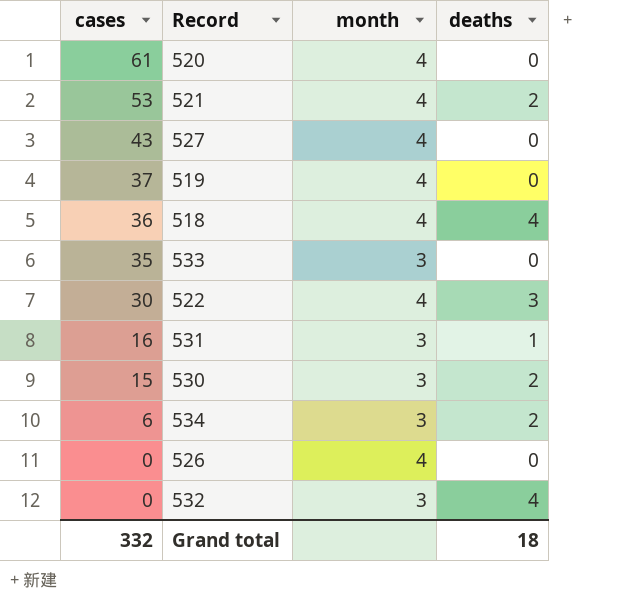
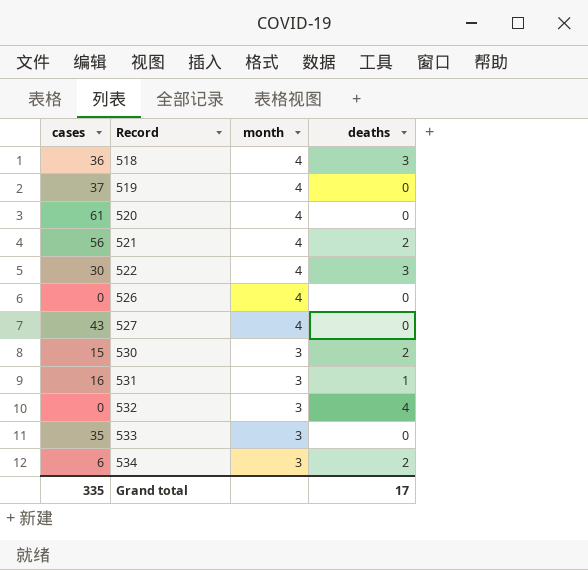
row order: cases descending -> Record ascending
518 | deaths: 4 -> 3
521 | cases: 53 -> 56
Grand total | cases: 332 -> 335
Grand total | deaths: 18 -> 17

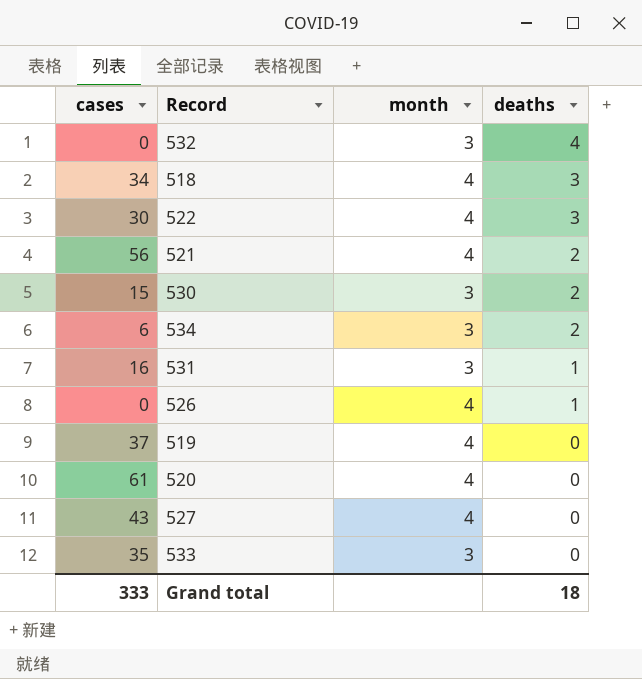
row order: Record ascending -> deaths descending
518 | cases: 36 -> 34
526 | deaths: 0 -> 1
Grand total | cases: 335 -> 333
Grand total | deaths: 17 -> 18

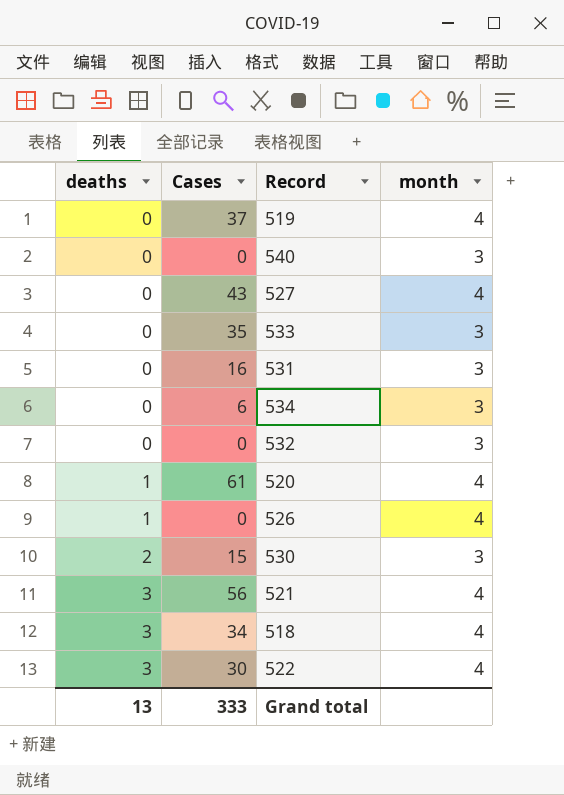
row order: deaths descending -> deaths ascending
column deaths | position: 4 -> 1
column name: cases -> Cases
row 540: none -> 0 | 0 | 3
531 | deaths: 1 -> 0
534 | deaths: 2 -> 0
532 | deaths: 4 -> 0
520 | deaths: 0 -> 1
521 | deaths: 2 -> 3
Grand total | deaths: 18 -> 13

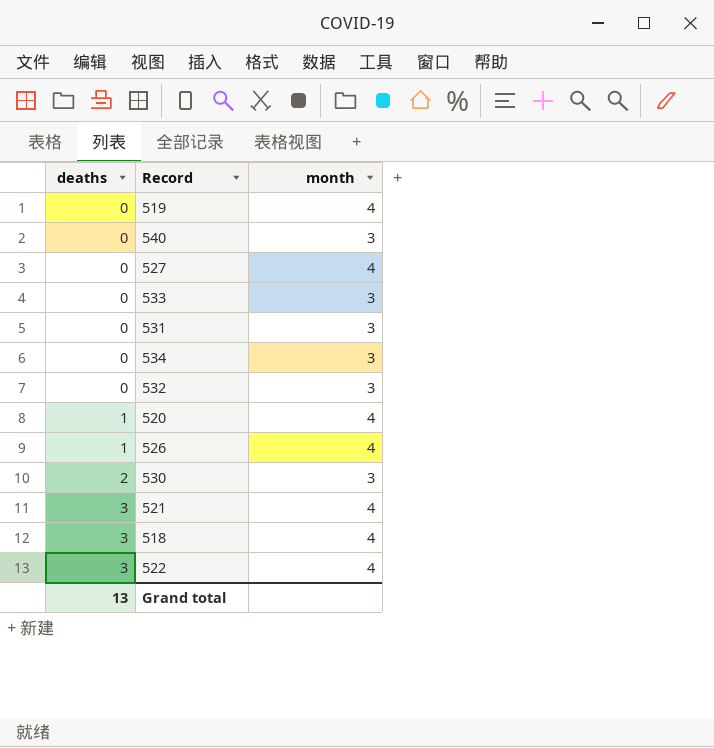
column Cases | position: 2 -> none

